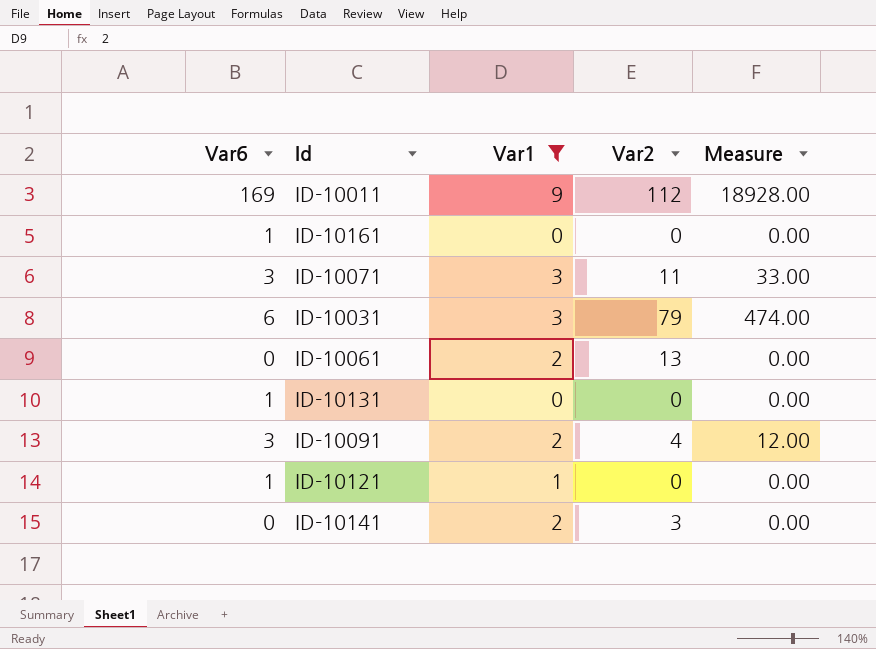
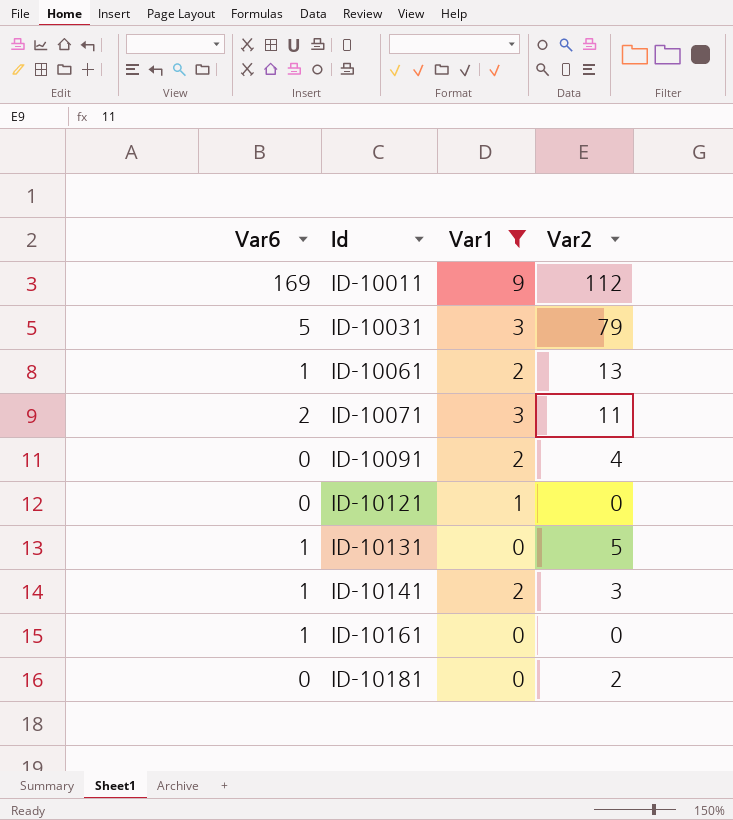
row order: none -> Id ascending
column Measure | formula: [Var6] * [Var2] -> none
ID-10031 | Var6: 6 -> 5
ID-10061 | Var6: 0 -> 1
ID-10071 | Var6: 3 -> 2
ID-10091 | Var6: 3 -> 0
ID-10121 | Var6: 1 -> 0
ID-10131 | Var2: 0 -> 5
ID-10141 | Var6: 0 -> 1
row ID-10181: none -> 0 | 0 | 2

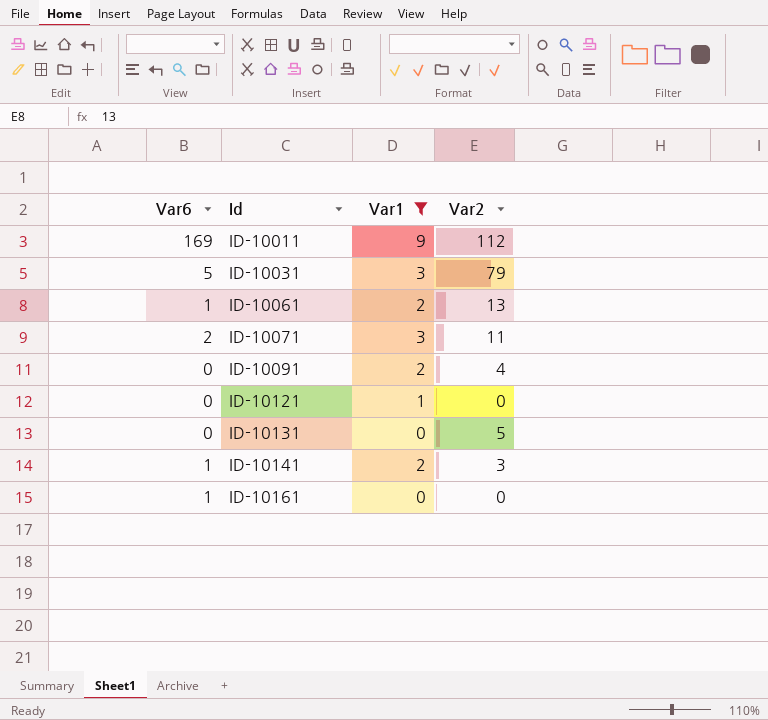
row ID-10181: 0 | 0 | 2 -> none
ID-10131 | Var6: 1 -> 0

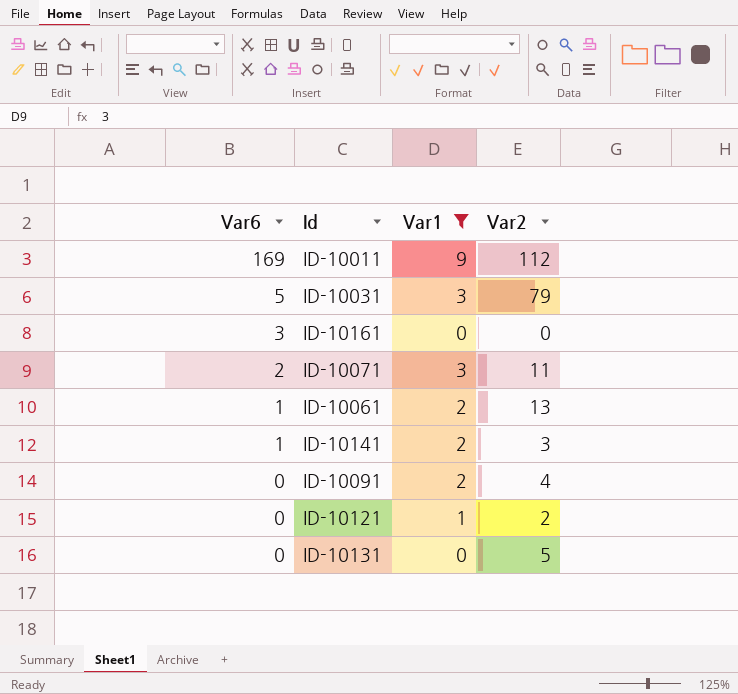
row order: Id ascending -> Var6 descending
ID-10161 | Var6: 1 -> 3
ID-10121 | Var2: 0 -> 2

